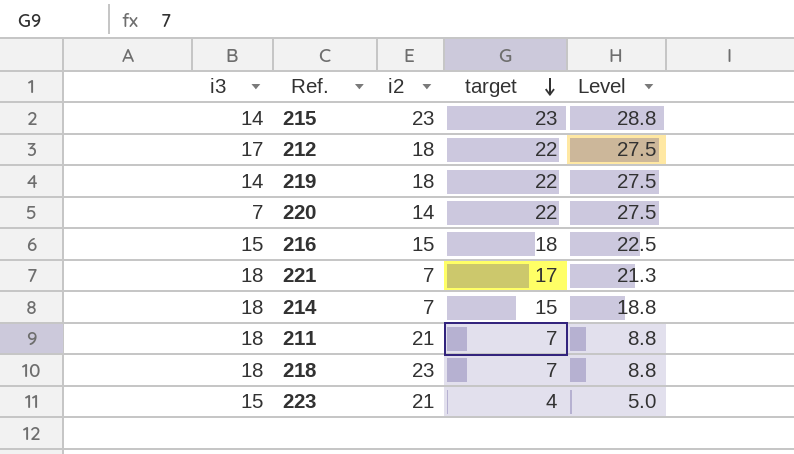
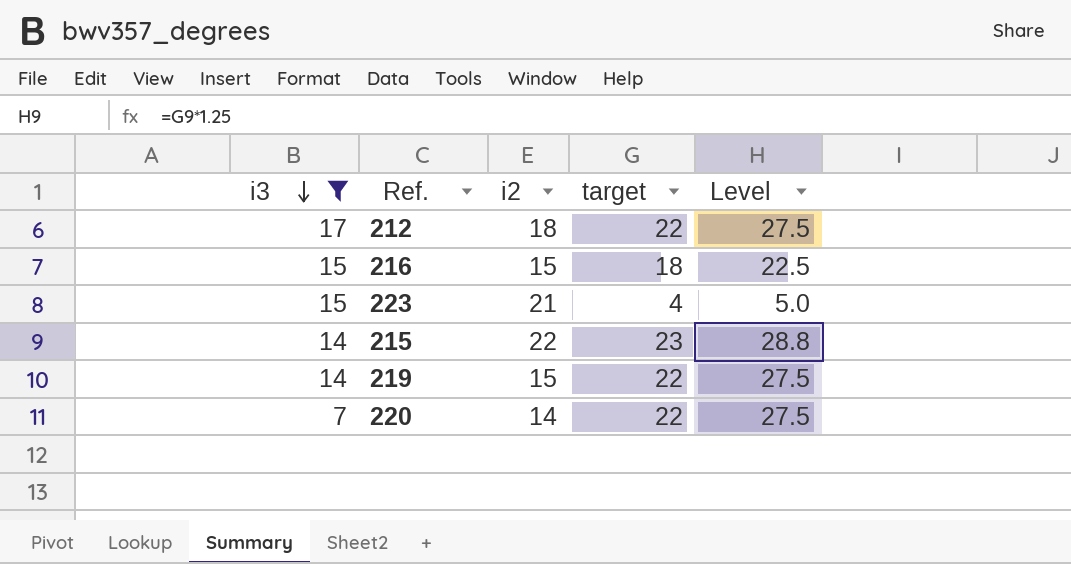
filter: none -> i3 != 18
row order: target descending -> i3 descending
215 | i2: 23 -> 22
219 | i2: 18 -> 15

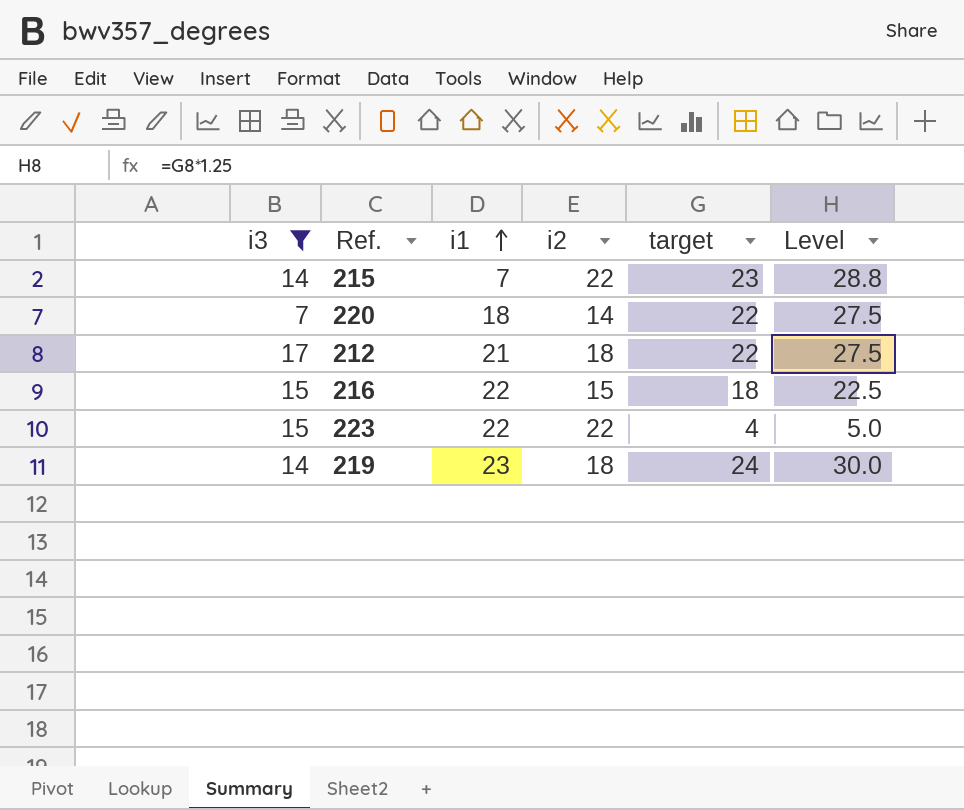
row order: i3 descending -> i1 ascending
column i1 | position: none -> 3
223 | i2: 21 -> 22
219 | i2: 15 -> 18
219 | target: 22 -> 24
219 | Level: 27.5 -> 30.0

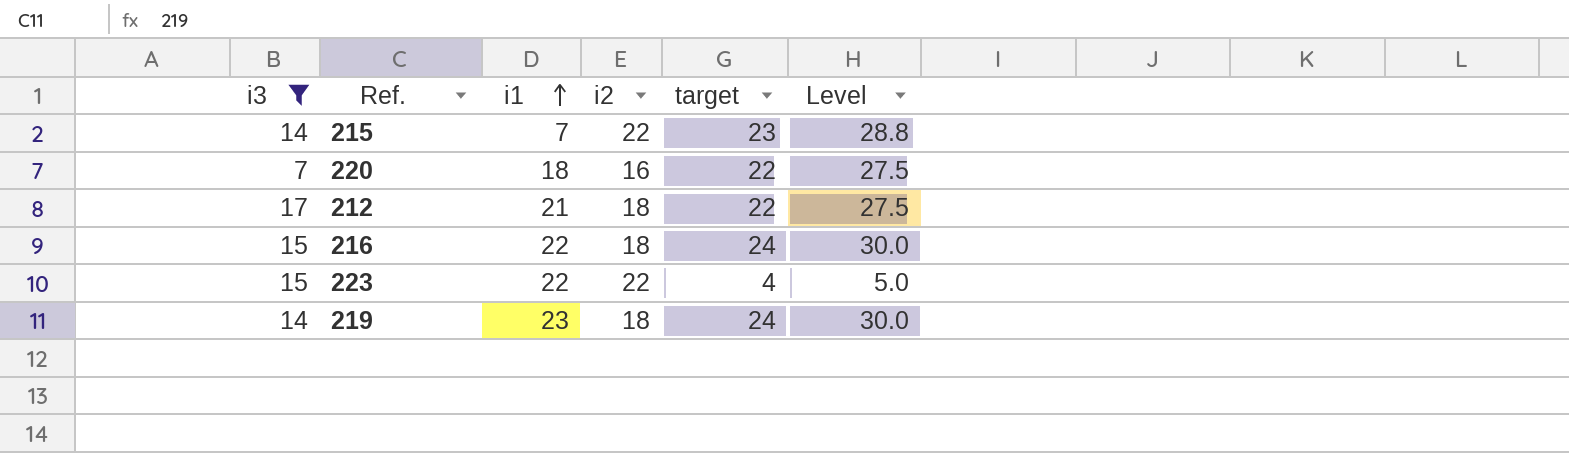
220 | i2: 14 -> 16
216 | i2: 15 -> 18
216 | target: 18 -> 24
216 | Level: 22.5 -> 30.0

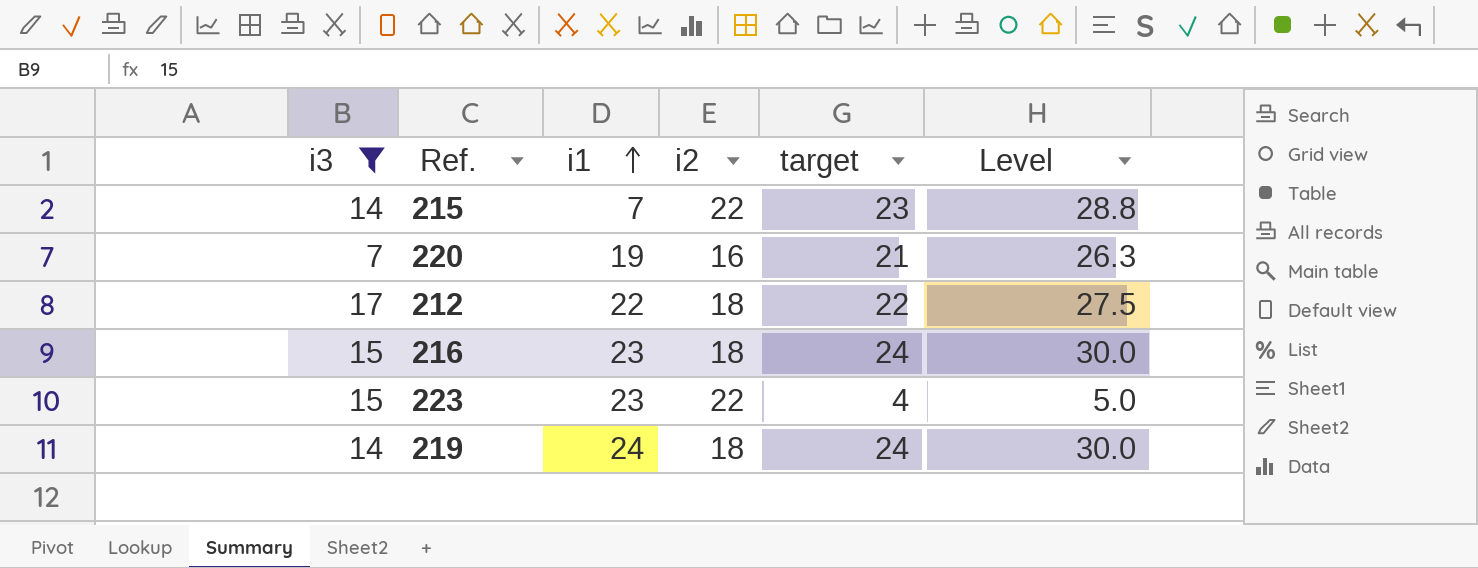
220 | i1: 18 -> 19
220 | target: 22 -> 21
220 | Level: 27.5 -> 26.3
212 | i1: 21 -> 22
216 | i1: 22 -> 23
223 | i1: 22 -> 23
219 | i1: 23 -> 24

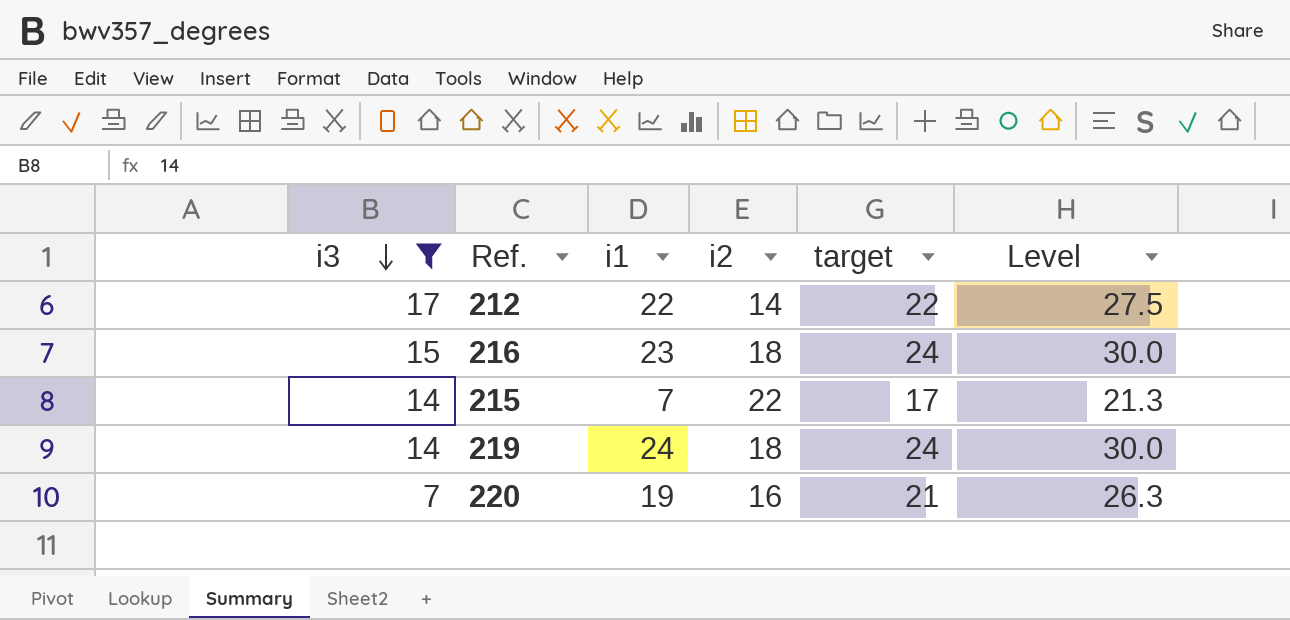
row order: i1 ascending -> i3 descending
row 223: 15 | 23 | 22 | 4 | 5.0 -> none
212 | i2: 18 -> 14
215 | target: 23 -> 17
215 | Level: 28.8 -> 21.3

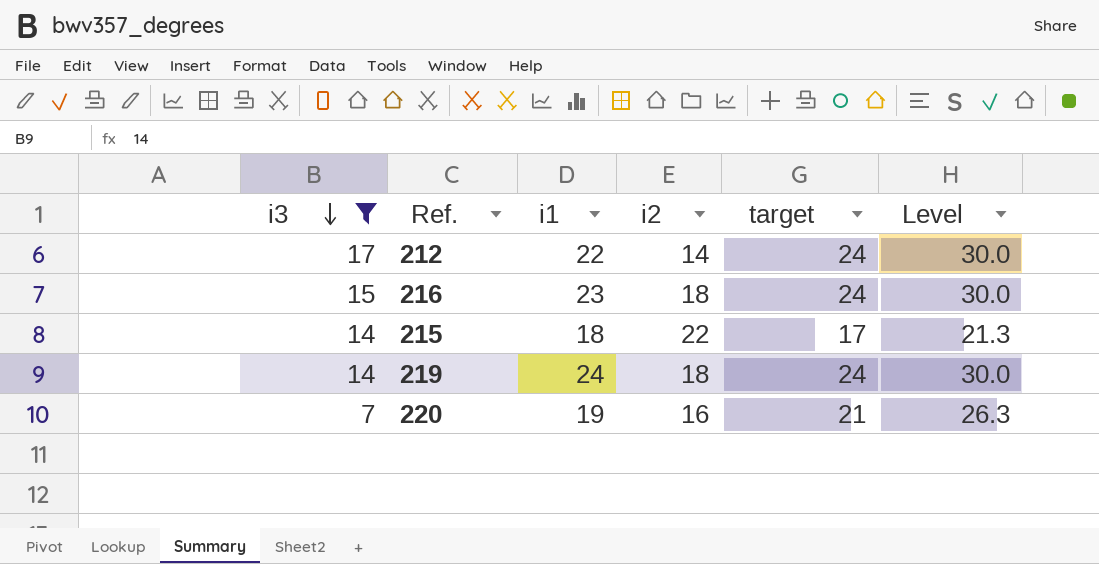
212 | target: 22 -> 24
212 | Level: 27.5 -> 30.0
215 | i1: 7 -> 18

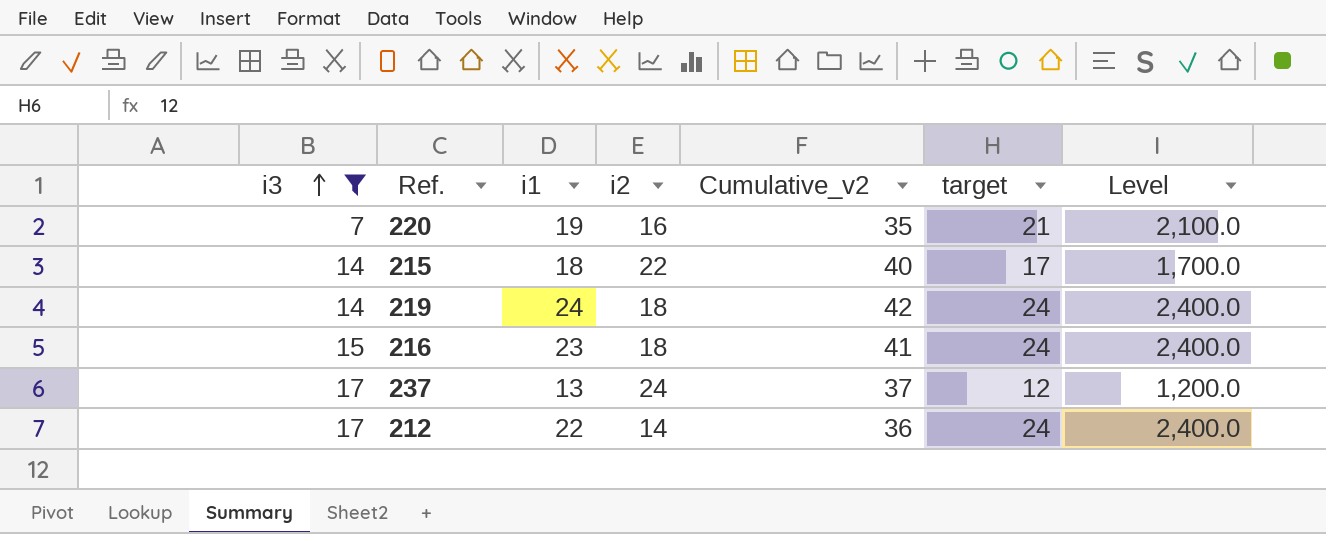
row order: i3 descending -> i3 ascending
column Cumulative_v2 | formula: none -> [i1] + [i2]
column Level | formula: [target] * 1.25 -> [target] * 100
row 237: none -> 17 | 13 | 24 | 37 | 12 | 1,200.0

